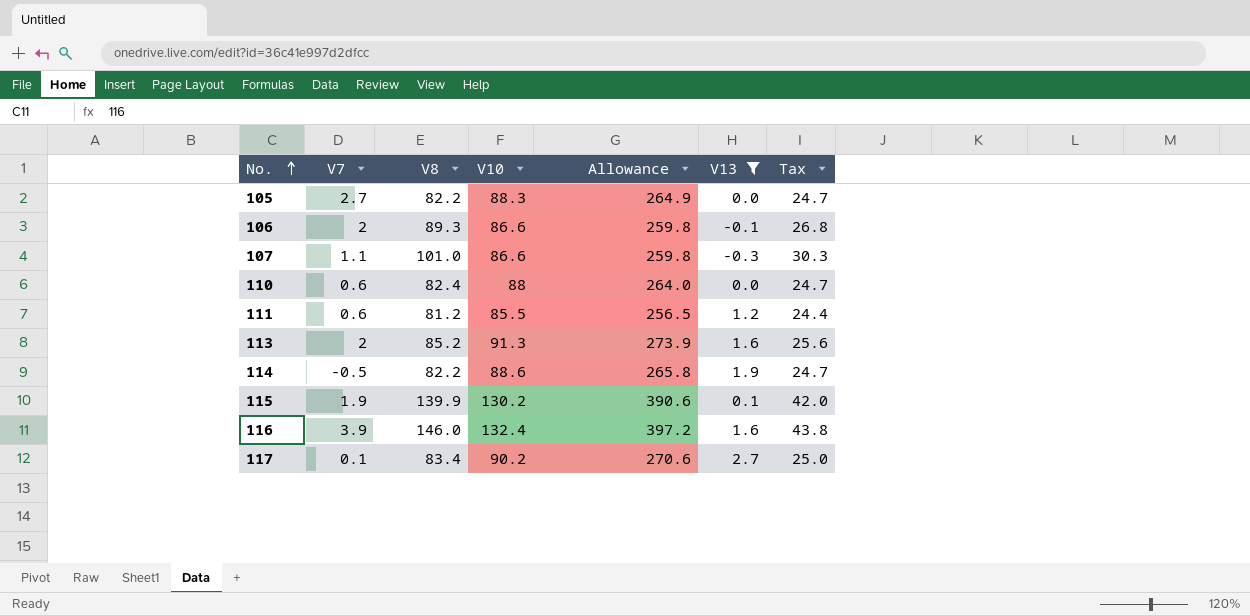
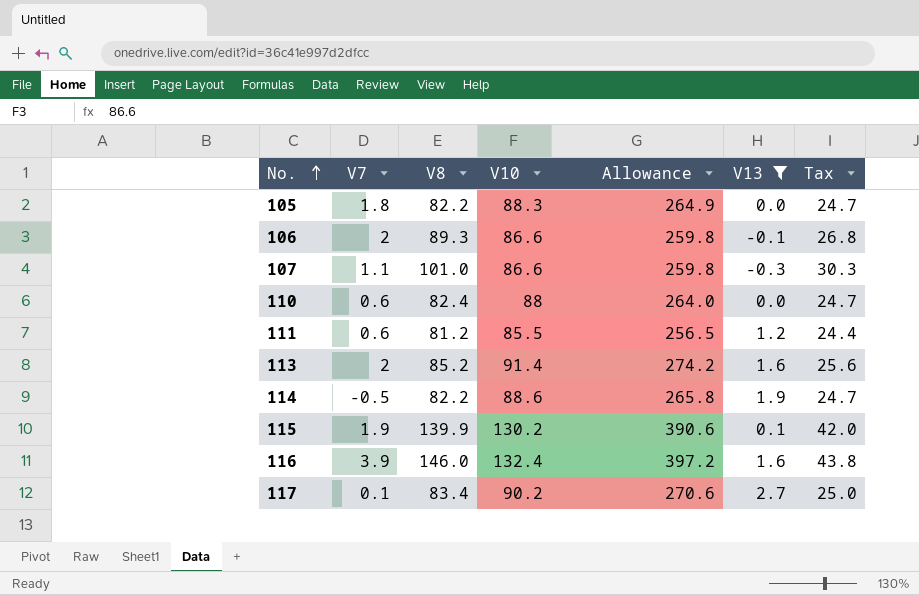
105 | V7: 2.7 -> 1.8
113 | V10: 91.3 -> 91.4
113 | Allowance: 273.9 -> 274.2

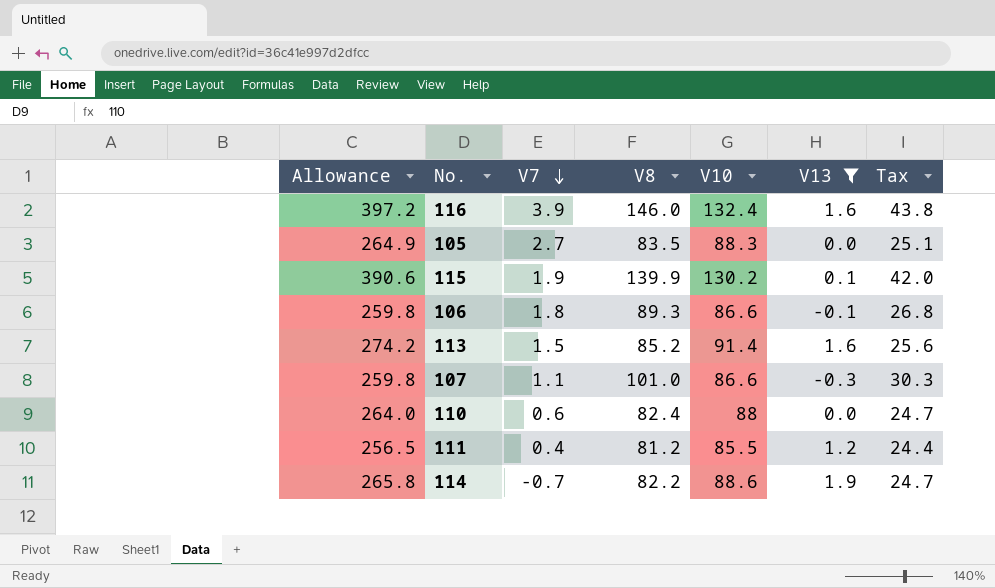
row order: No. ascending -> V7 descending
column Allowance | position: 5 -> 1
row 117: 0.1 | 83.4 | 90.2 | 270.6 | 2.7 | 25.0 -> none
105 | V7: 1.8 -> 2.7
105 | V8: 82.2 -> 83.5
105 | Tax: 24.7 -> 25.1
106 | V7: 2 -> 1.8
113 | V7: 2 -> 1.5
111 | V7: 0.6 -> 0.4
114 | V7: -0.5 -> -0.7

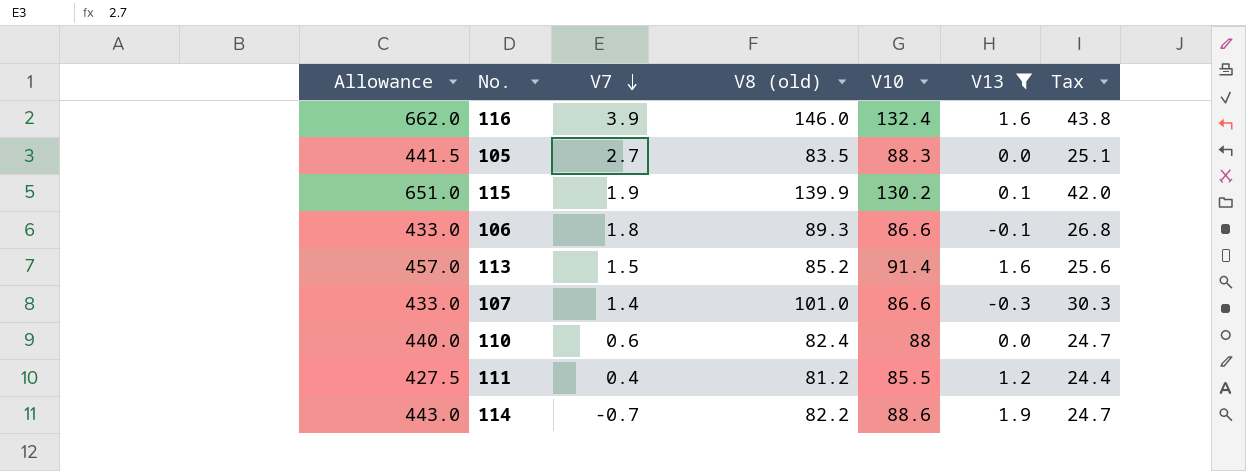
column Allowance | formula: [V10] * 3 -> [V10] * 5
column name: V8 -> V8 (old)
107 | V7: 1.1 -> 1.4

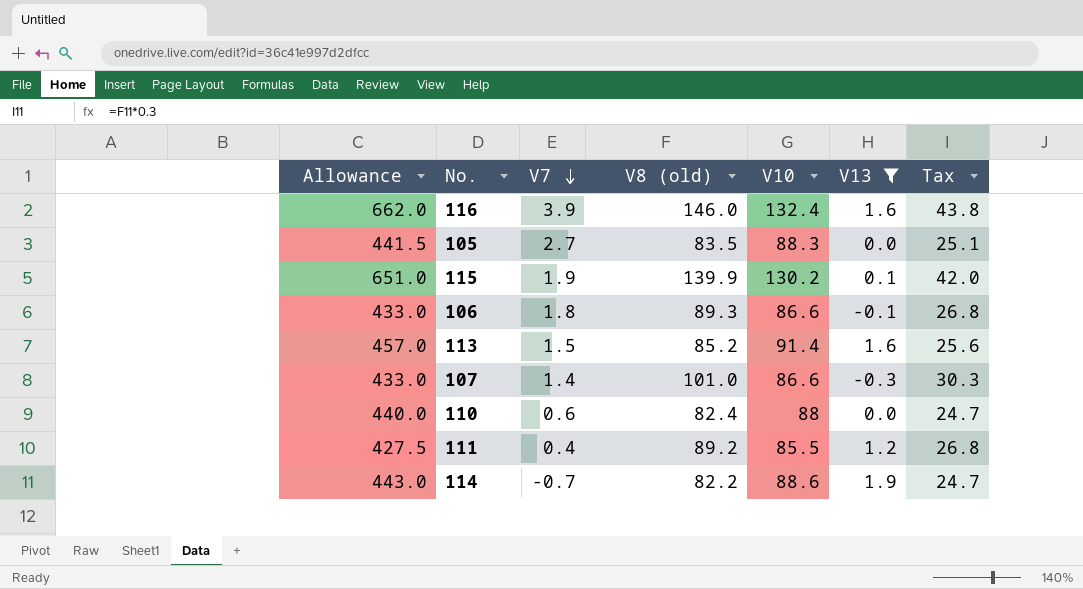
111 | V8 (old): 81.2 -> 89.2
111 | Tax: 24.4 -> 26.8

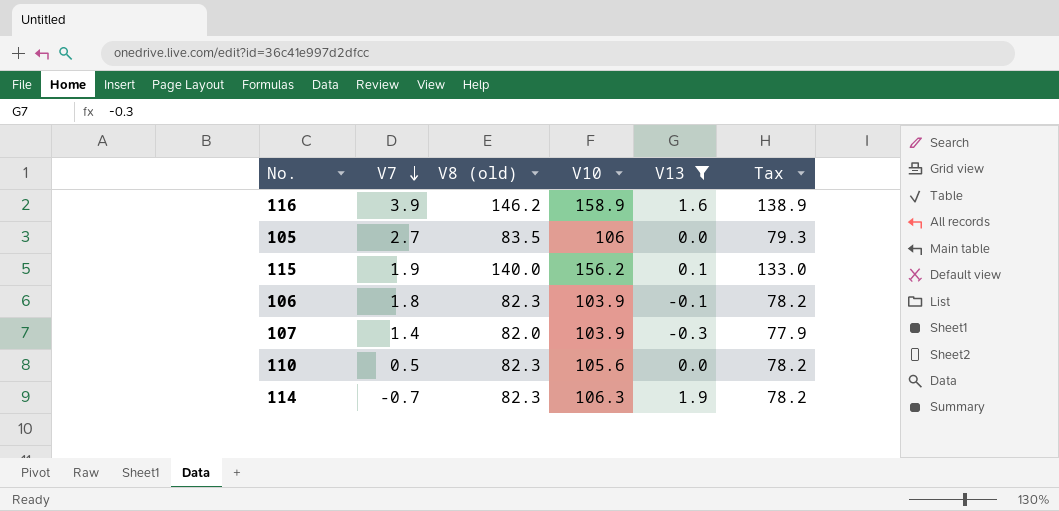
column Allowance | formula: [V10] * 5 -> none
column Tax | formula: [V8 (old)] * 0.3 -> [V8 (old)] * 0.95
row 113: 457.0 | 1.5 | 85.2 | 91.4 | 1.6 | 25.6 -> none
row 111: 427.5 | 0.4 | 89.2 | 85.5 | 1.2 | 26.8 -> none
116 | V8 (old): 146.0 -> 146.2
116 | V10: 132.4 -> 158.9
105 | V10: 88.3 -> 106
115 | V8 (old): 139.9 -> 140.0
115 | V10: 130.2 -> 156.2
106 | V8 (old): 89.3 -> 82.3
106 | V10: 86.6 -> 103.9
107 | V8 (old): 101.0 -> 82.0
107 | V10: 86.6 -> 103.9
110 | V7: 0.6 -> 0.5
110 | V8 (old): 82.4 -> 82.3
110 | V10: 88 -> 105.6
114 | V8 (old): 82.2 -> 82.3
114 | V10: 88.6 -> 106.3

